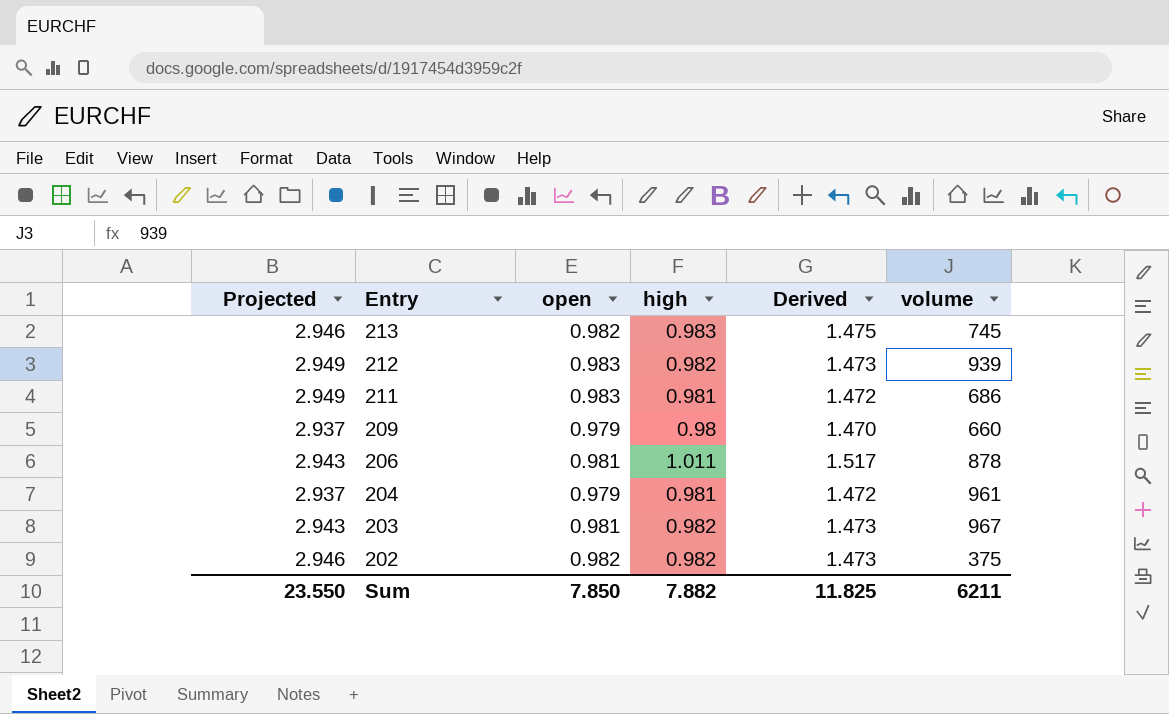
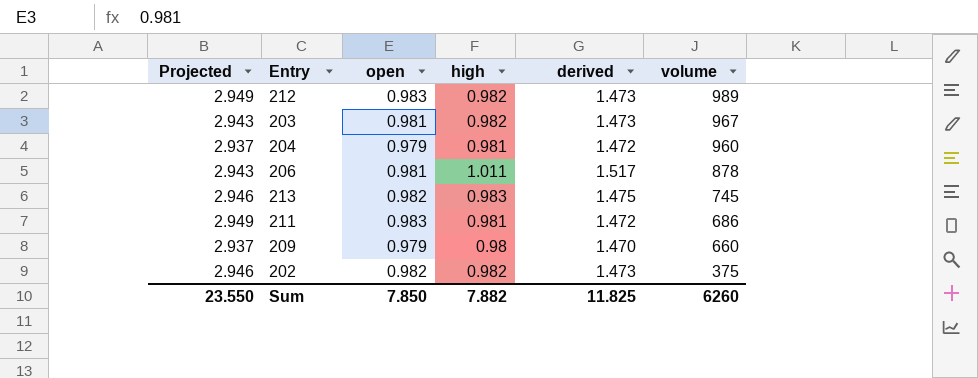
row order: Entry descending -> volume descending
column name: Derived -> derived
212 | volume: 939 -> 989
204 | volume: 961 -> 960
Sum | volume: 6211 -> 6260

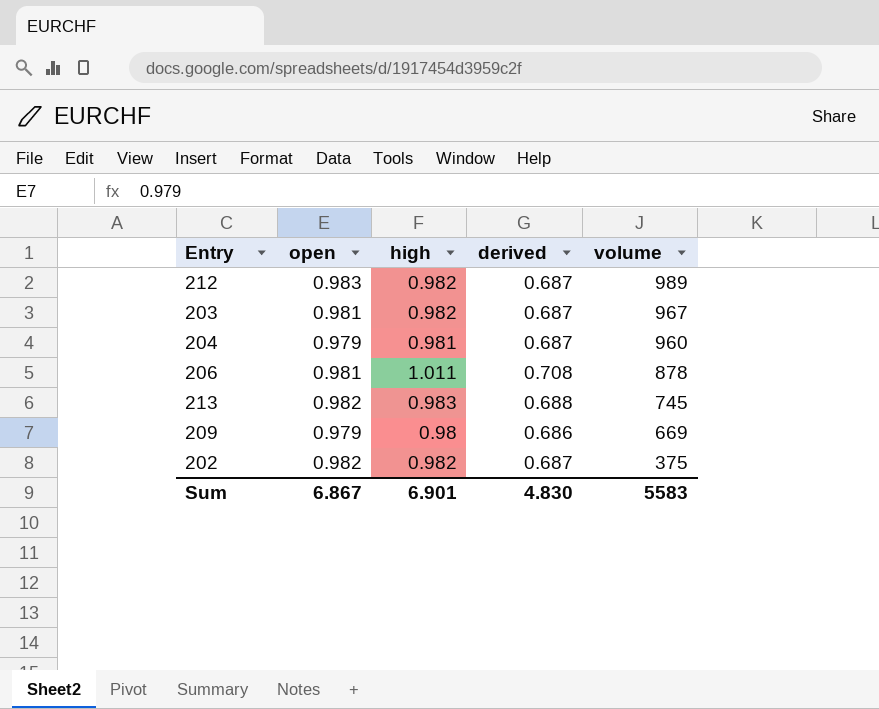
column Projected | formula: [open] * 3 -> none
column derived | formula: [high] * 1.5 -> [high] * 0.7
row 211: 2.949 | 0.983 | 0.981 | 1.472 | 686 -> none
209 | volume: 660 -> 669
Sum | open: 7.850 -> 6.867
Sum | high: 7.882 -> 6.901
Sum | derived: 11.825 -> 4.830
Sum | volume: 6260 -> 5583

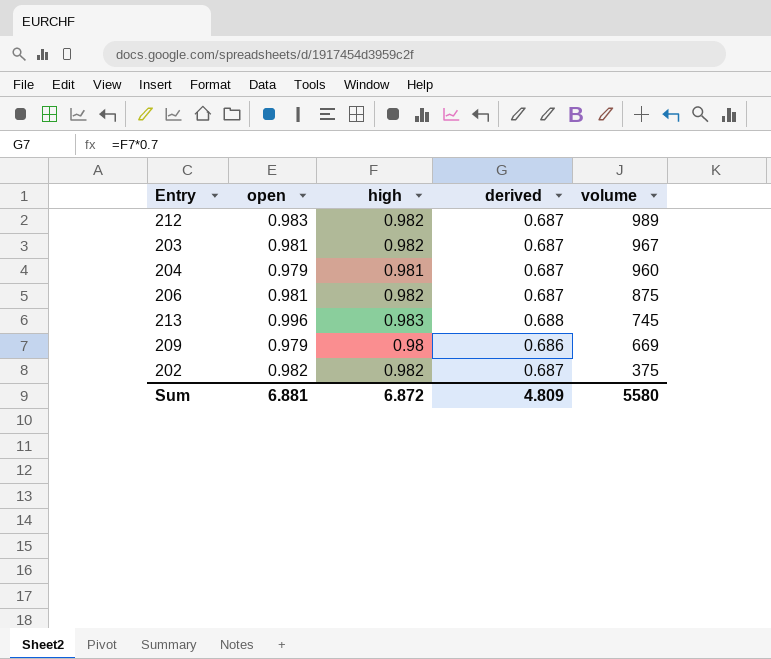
206 | high: 1.011 -> 0.982
206 | derived: 0.708 -> 0.687
206 | volume: 878 -> 875
213 | open: 0.982 -> 0.996
Sum | open: 6.867 -> 6.881
Sum | high: 6.901 -> 6.872
Sum | derived: 4.830 -> 4.809
Sum | volume: 5583 -> 5580

